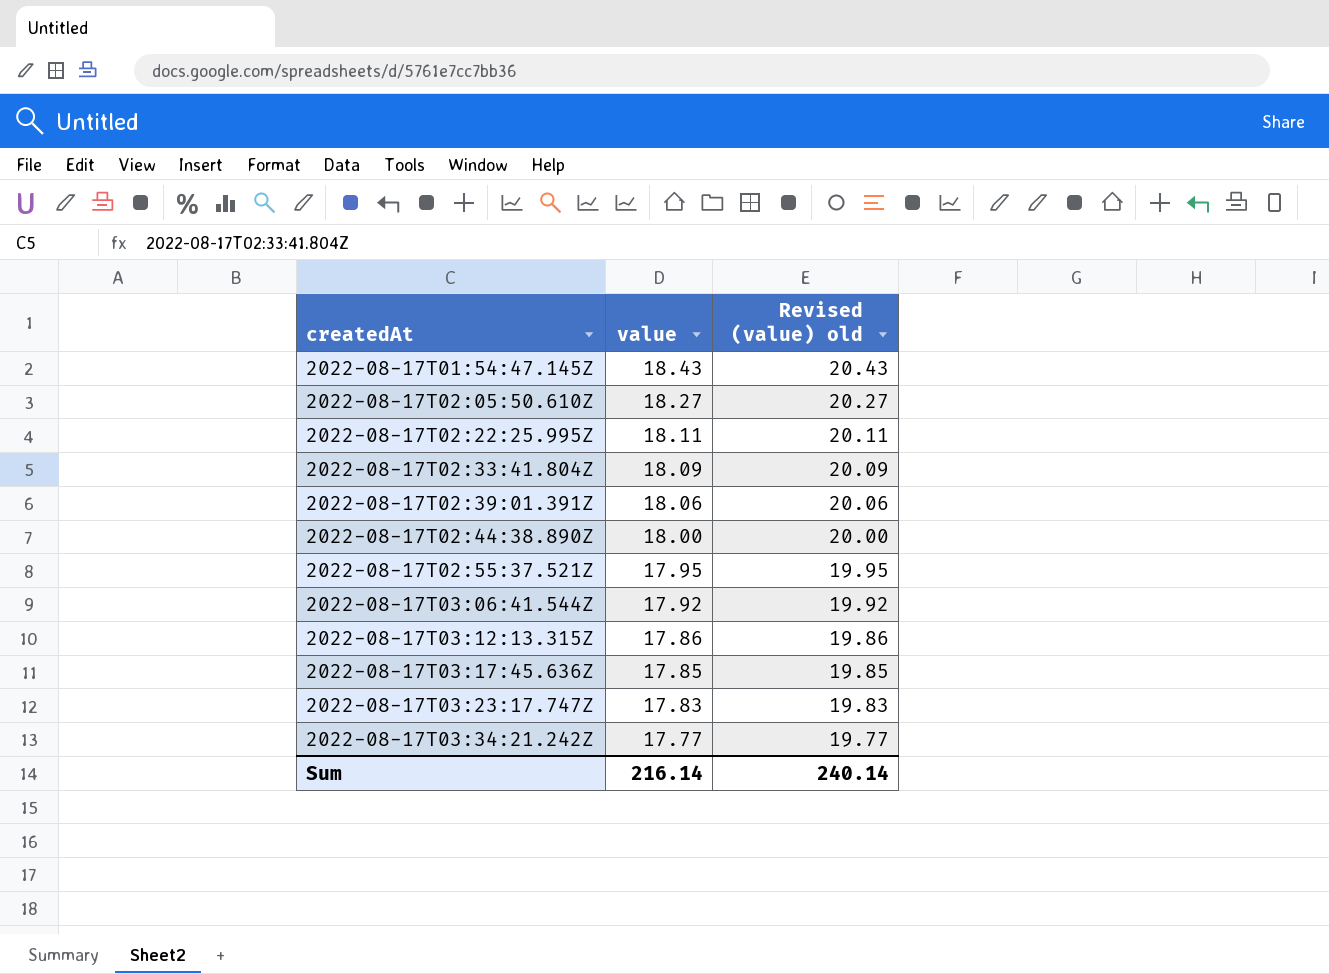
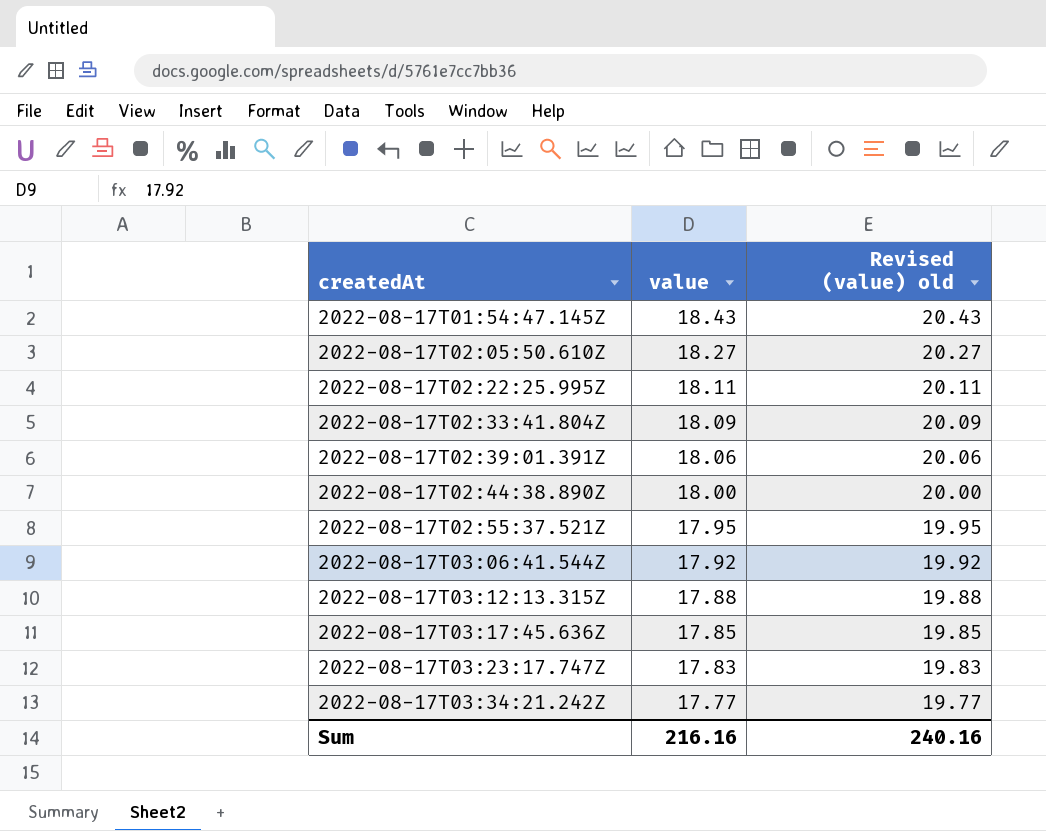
2022-08-17T03:12:13.315Z | value: 17.86 -> 17.88
2022-08-17T03:12:13.315Z | Revised (value) old: 19.86 -> 19.88
Sum | value: 216.14 -> 216.16
Sum | Revised (value) old: 240.14 -> 240.16

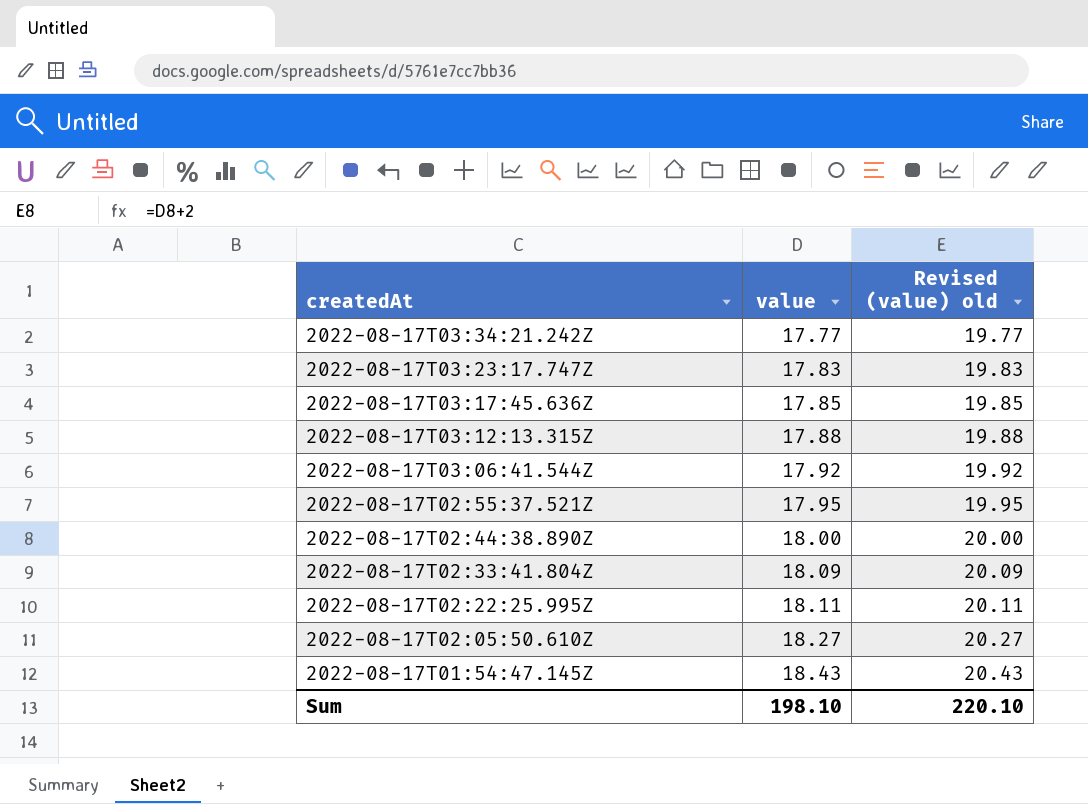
row order: createdAt ascending -> createdAt descending
row 2022-08-17T02:39:01.391Z: 18.06 | 20.06 -> none
Sum | value: 216.16 -> 198.10
Sum | Revised (value) old: 240.16 -> 220.10

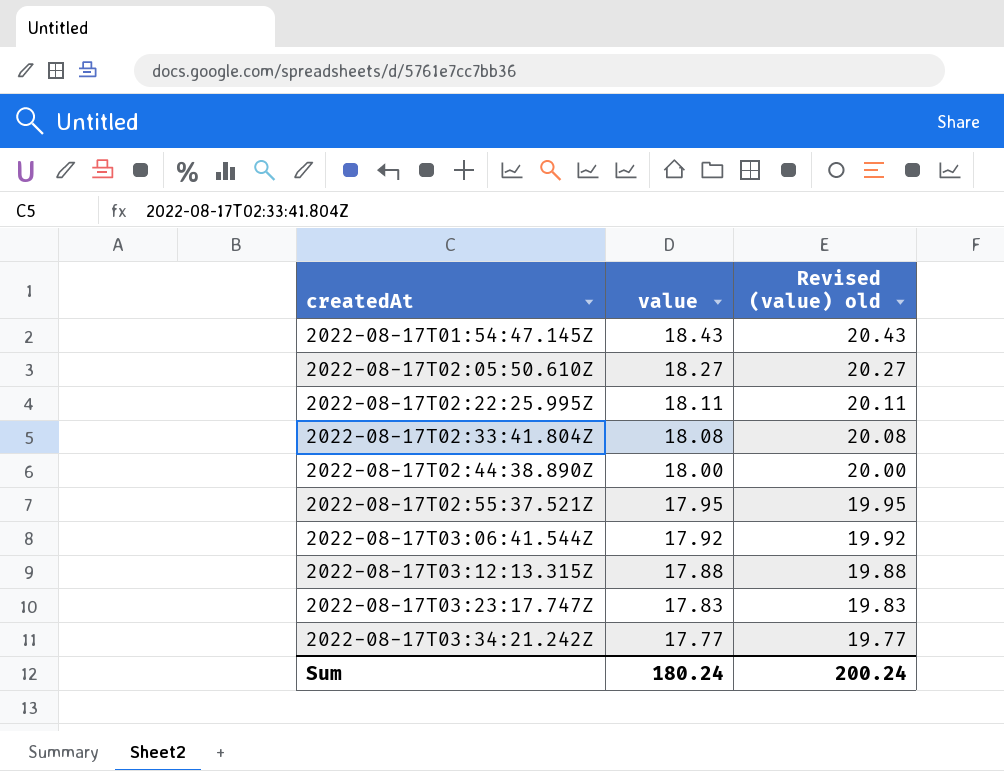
row order: createdAt descending -> createdAt ascending
row 2022-08-17T03:17:45.636Z: 17.85 | 19.85 -> none
2022-08-17T02:33:41.804Z | value: 18.09 -> 18.08
2022-08-17T02:33:41.804Z | Revised (value) old: 20.09 -> 20.08
Sum | value: 198.10 -> 180.24
Sum | Revised (value) old: 220.10 -> 200.24

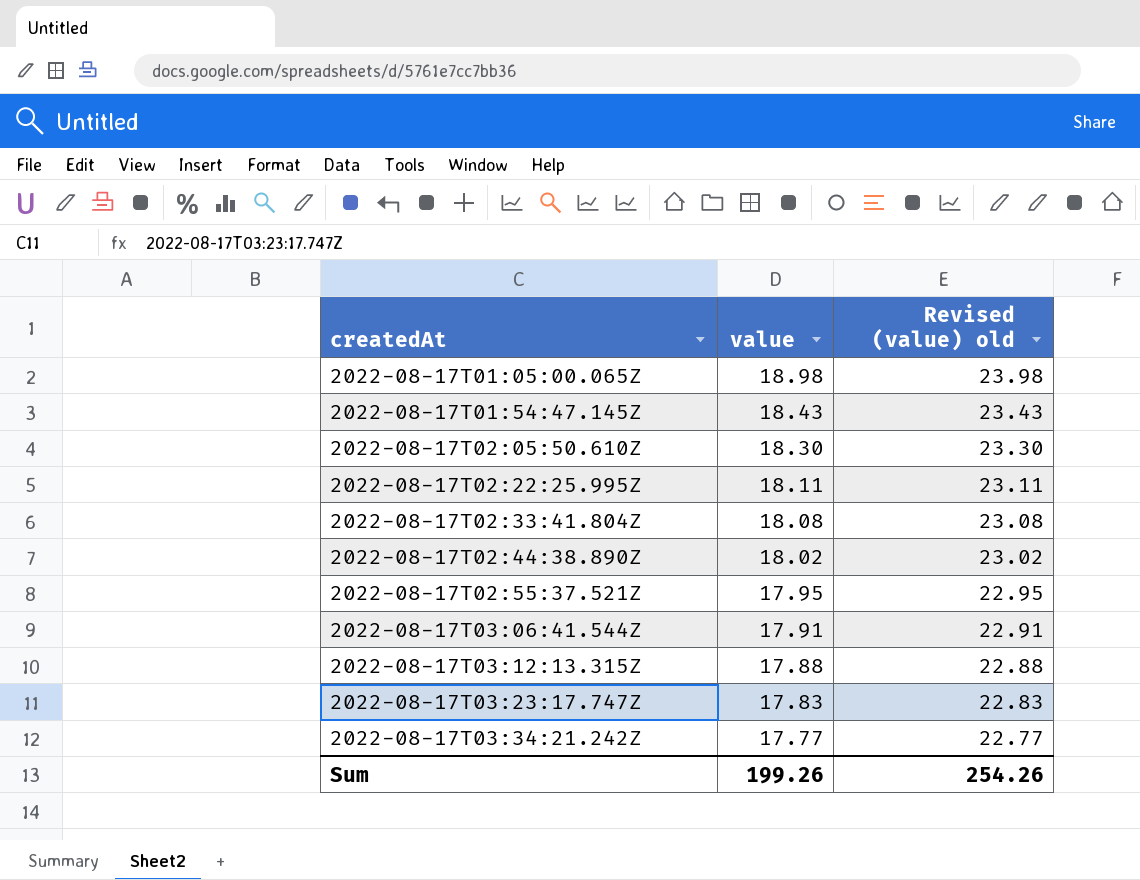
column Revised (value) old | formula: [value] + 2 -> [value] + 5
row 2022-08-17T01:05:00.065Z: none -> 18.98 | 23.98
2022-08-17T02:05:50.610Z | value: 18.27 -> 18.30
2022-08-17T02:44:38.890Z | value: 18.00 -> 18.02
2022-08-17T03:06:41.544Z | value: 17.92 -> 17.91
Sum | value: 180.24 -> 199.26
Sum | Revised (value) old: 200.24 -> 254.26

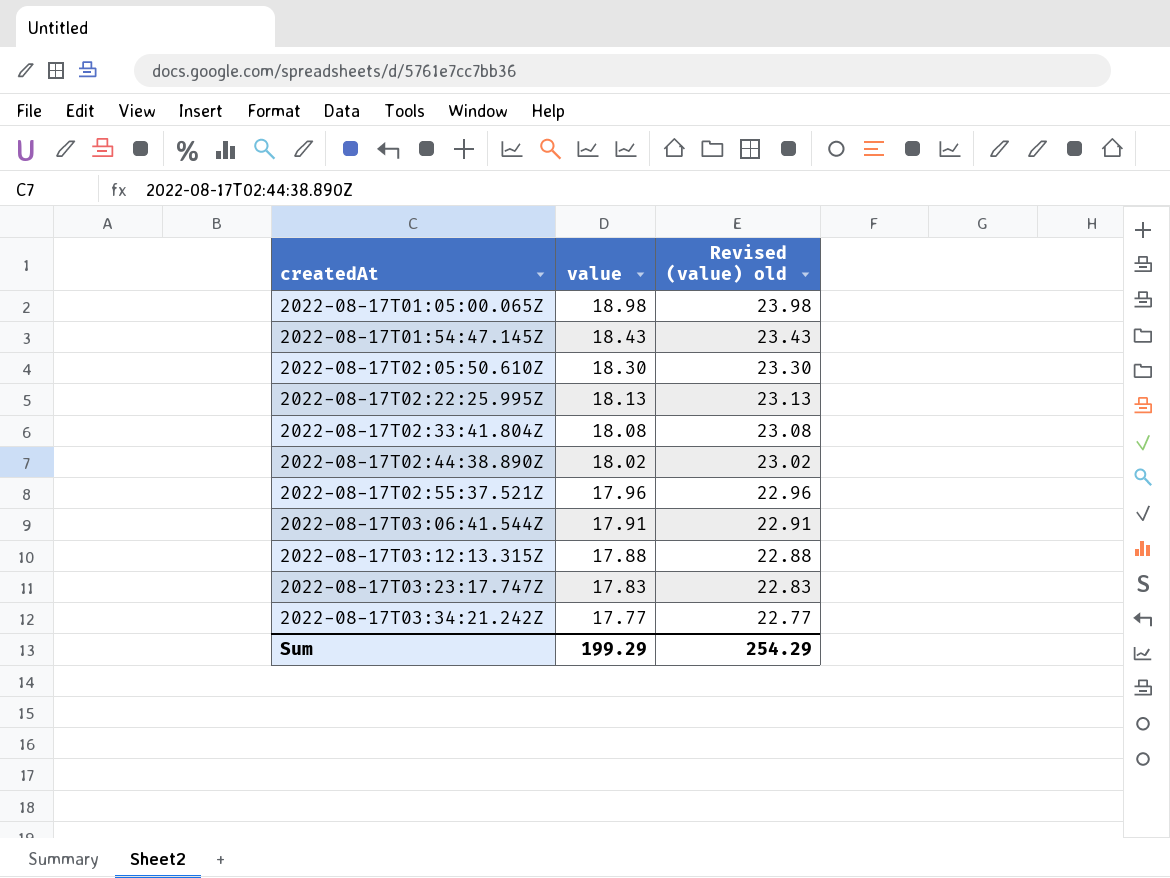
2022-08-17T02:22:25.995Z | value: 18.11 -> 18.13
2022-08-17T02:22:25.995Z | Revised (value) old: 23.11 -> 23.13
2022-08-17T02:55:37.521Z | value: 17.95 -> 17.96
2022-08-17T02:55:37.521Z | Revised (value) old: 22.95 -> 22.96
Sum | value: 199.26 -> 199.29
Sum | Revised (value) old: 254.26 -> 254.29

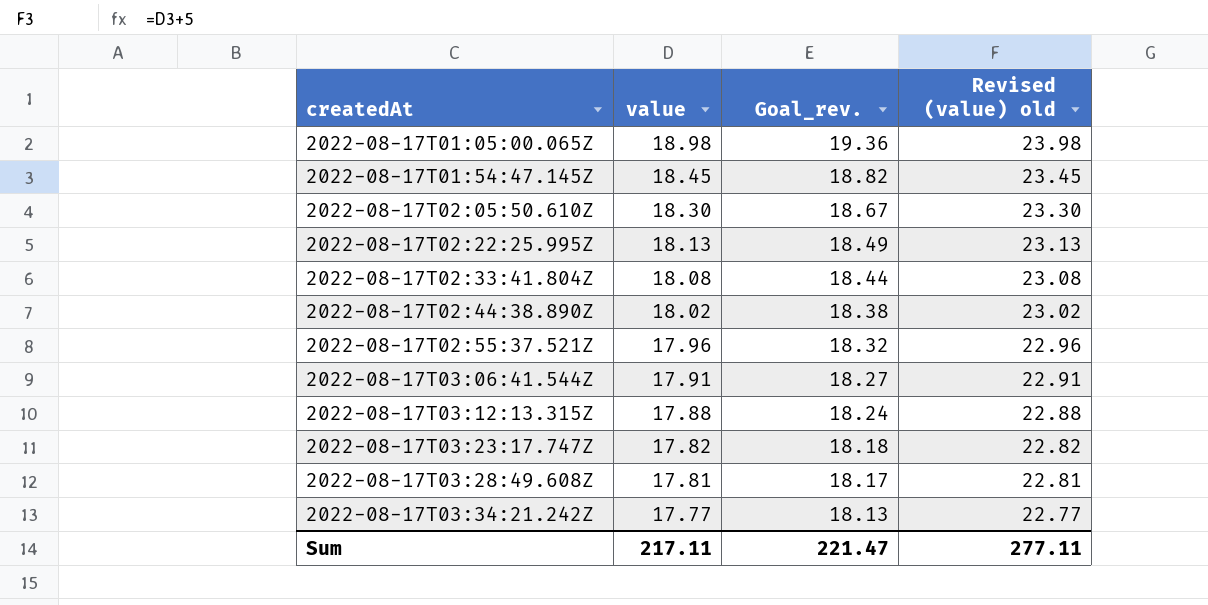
column Goal_rev. | formula: none -> [value] * 1.02
2022-08-17T01:54:47.145Z | value: 18.43 -> 18.45
2022-08-17T01:54:47.145Z | Revised (value) old: 23.43 -> 23.45
2022-08-17T03:23:17.747Z | value: 17.83 -> 17.82
2022-08-17T03:23:17.747Z | Revised (value) old: 22.83 -> 22.82
row 2022-08-17T03:28:49.608Z: none -> 17.81 | 18.17 | 22.81
Sum | value: 199.29 -> 217.11
Sum | Revised (value) old: 254.29 -> 277.11

